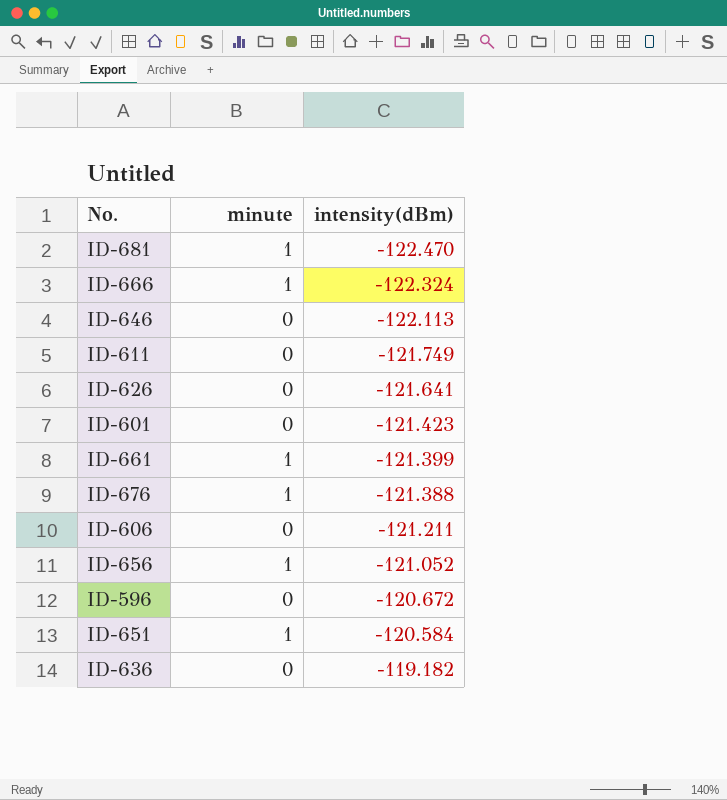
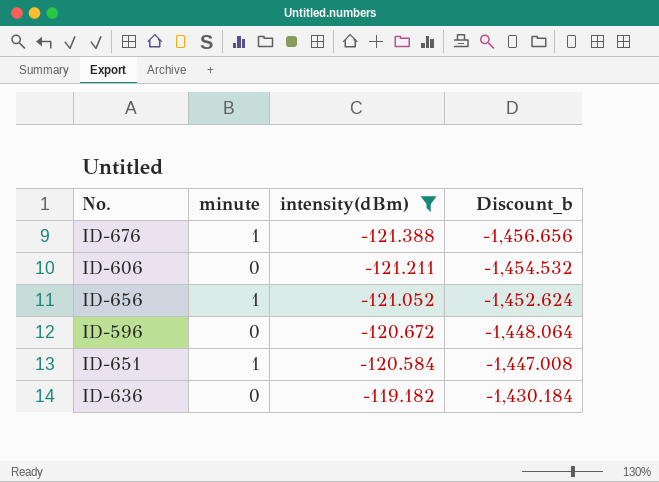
filter: none -> intensity(dBm) >= -121.388
column Discount_b | formula: none -> [intensity(dBm)] * 12

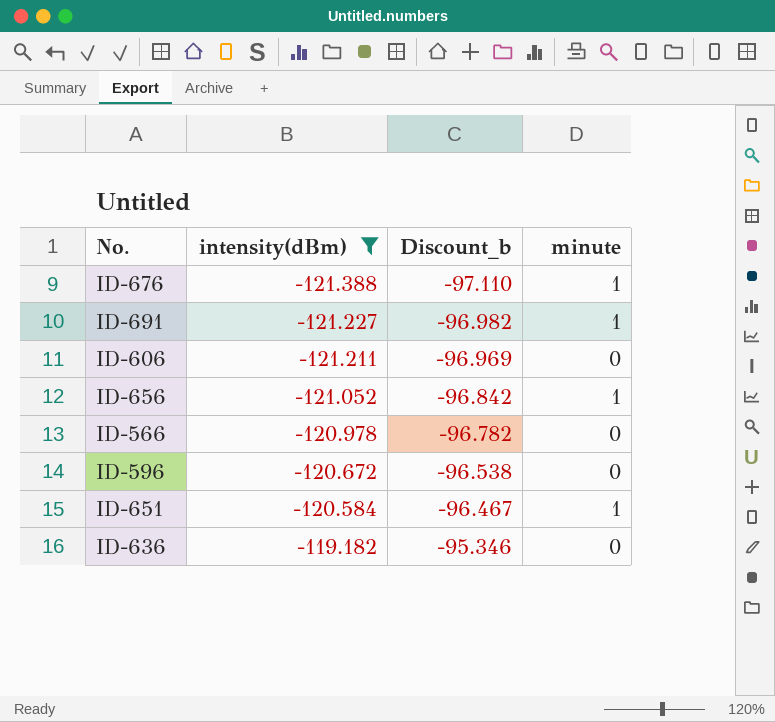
column Discount_b | formula: [intensity(dBm)] * 12 -> [intensity(dBm)] * 0.8
column minute | position: 2 -> 4
row ID-691: none -> -121.227 | -96.982 | 1
row ID-566: none -> -120.978 | -96.782 | 0

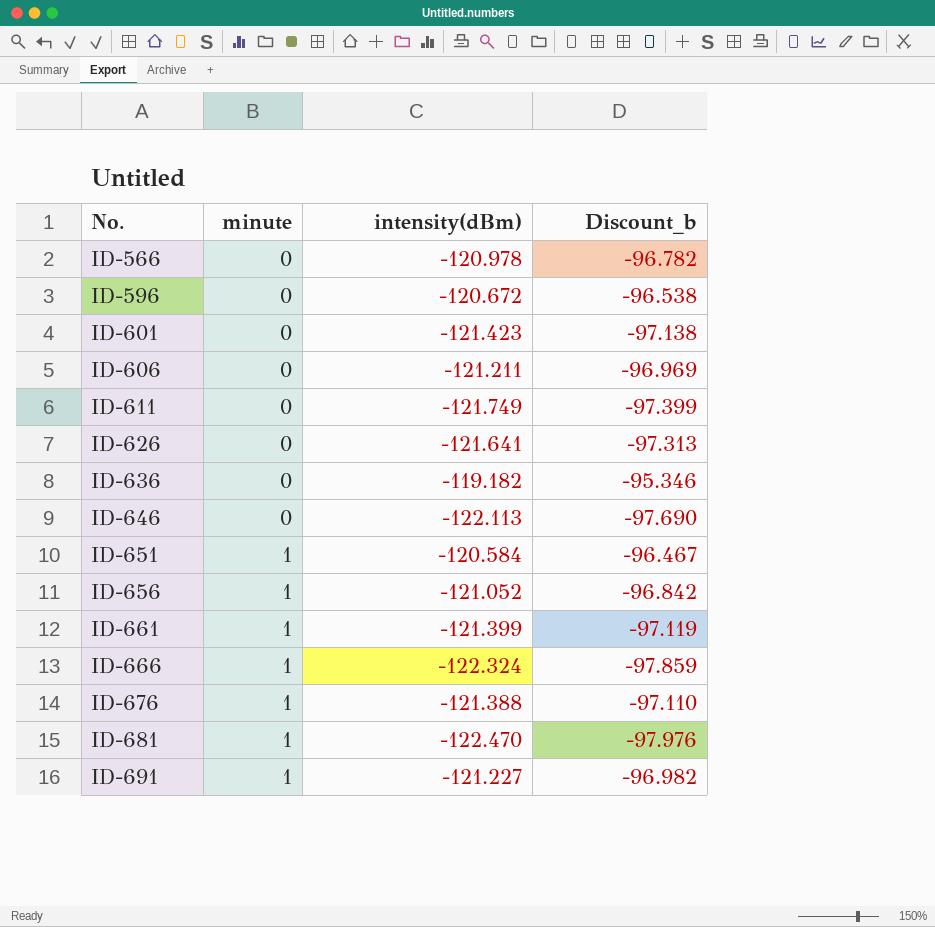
filter: intensity(dBm) >= -121.388 -> none
row order: intensity(dBm) ascending -> No. ascending
column minute | position: 4 -> 2

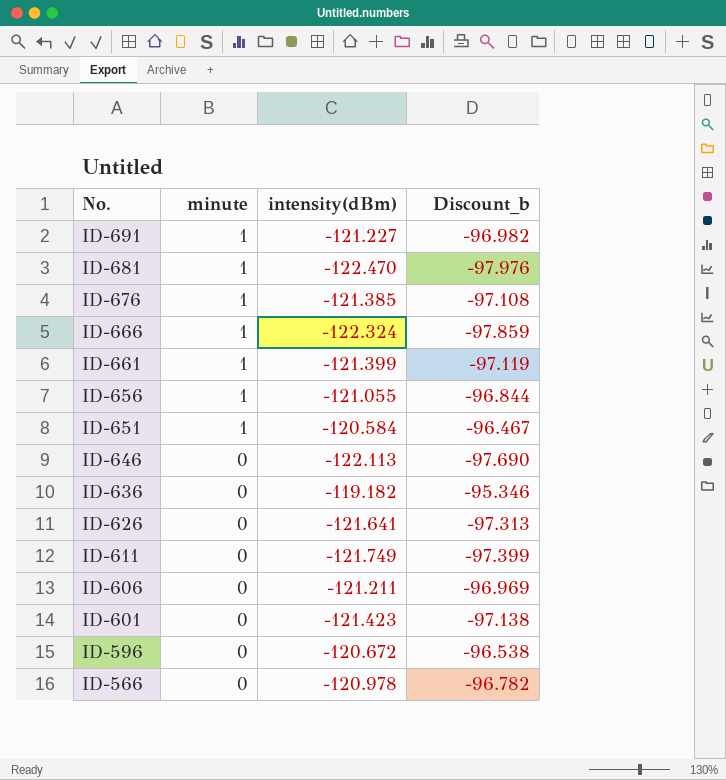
row order: No. ascending -> No. descending
ID-676 | intensity(dBm): -121.388 -> -121.385
ID-676 | Discount_b: -97.110 -> -97.108
ID-656 | intensity(dBm): -121.052 -> -121.055
ID-656 | Discount_b: -96.842 -> -96.844

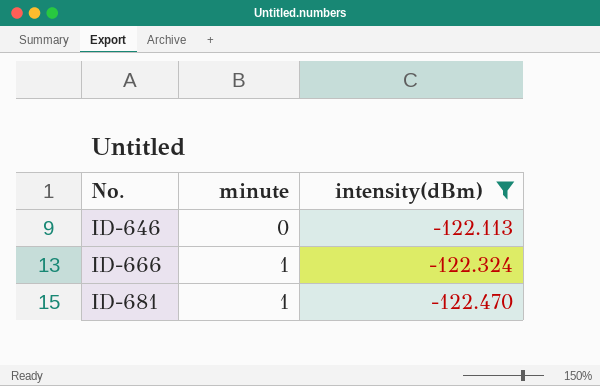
filter: none -> intensity(dBm) <= -122.113
row order: No. descending -> No. ascending
column Discount_b | formula: [intensity(dBm)] * 0.8 -> none

